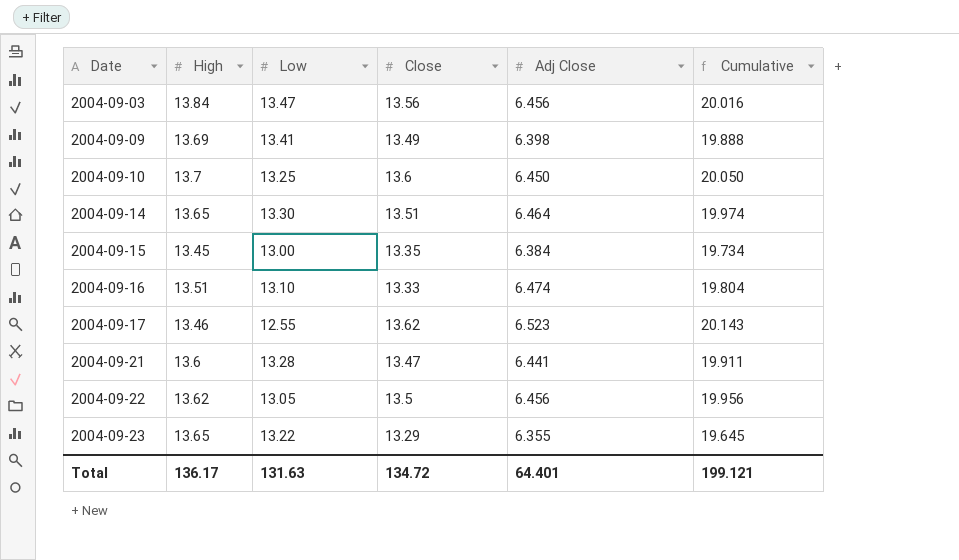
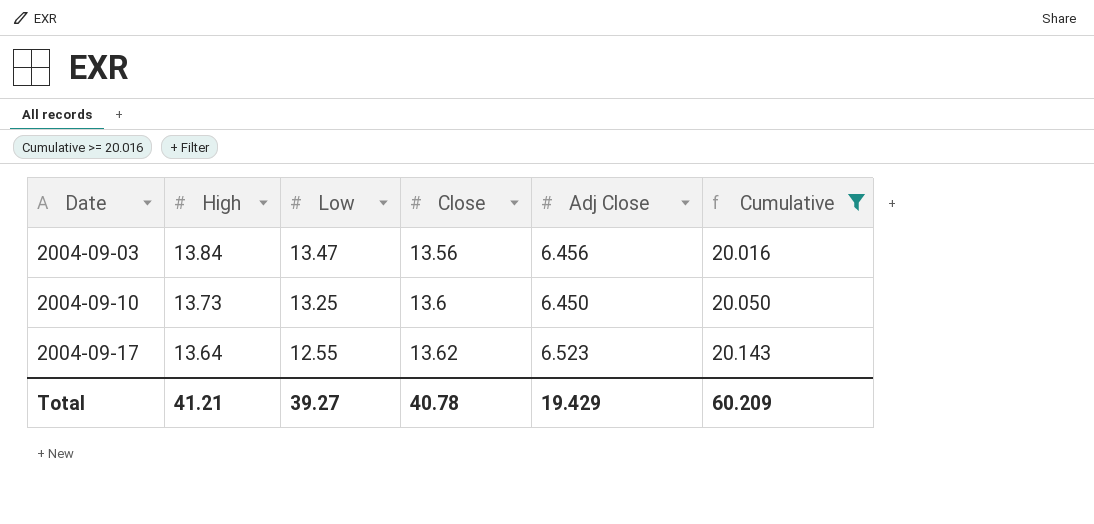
filter: none -> Cumulative >= 20.016
2004-09-10 | High: 13.7 -> 13.73
2004-09-17 | High: 13.46 -> 13.64
Total | High: 136.17 -> 41.21
Total | Low: 131.63 -> 39.27
Total | Close: 134.72 -> 40.78
Total | Adj Close: 64.401 -> 19.429
Total | Cumulative: 199.121 -> 60.209

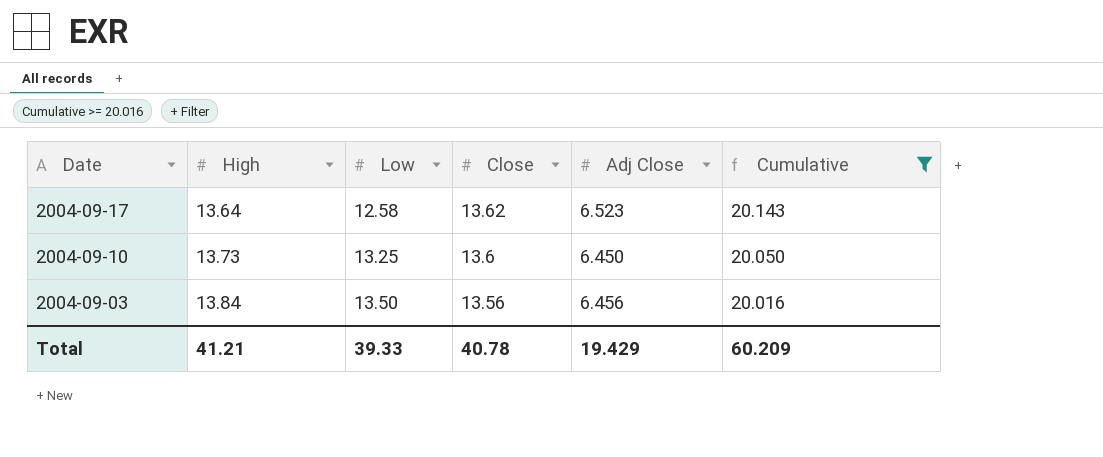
row order: Date ascending -> Date descending
2004-09-17 | Low: 12.55 -> 12.58
2004-09-03 | Low: 13.47 -> 13.50
Total | Low: 39.27 -> 39.33

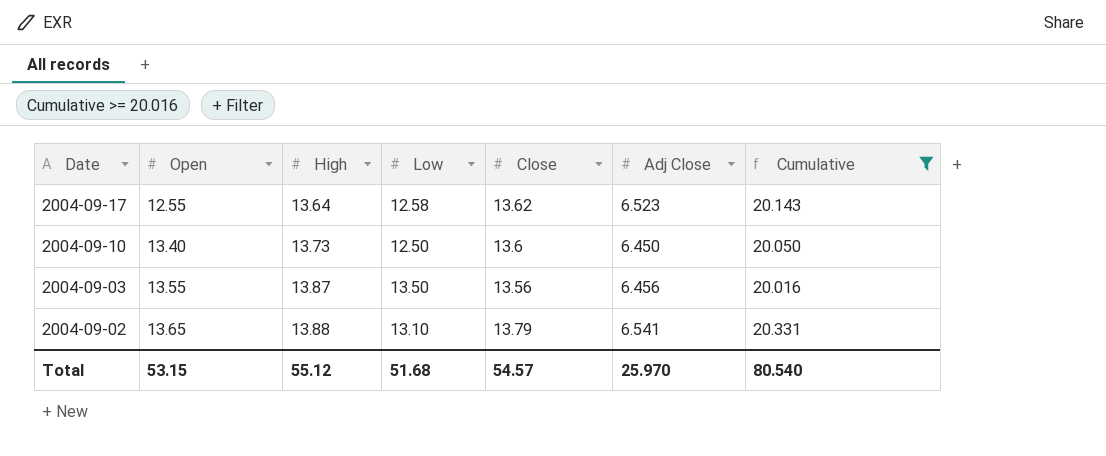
column Open | position: none -> 2
2004-09-10 | Low: 13.25 -> 12.50
2004-09-03 | High: 13.84 -> 13.87
row 2004-09-02: none -> 13.65 | 13.88 | 13.10 | 13.79 | 6.541 | 20.331
Total | High: 41.21 -> 55.12
Total | Low: 39.33 -> 51.68
Total | Close: 40.78 -> 54.57
Total | Adj Close: 19.429 -> 25.970
Total | Cumulative: 60.209 -> 80.540

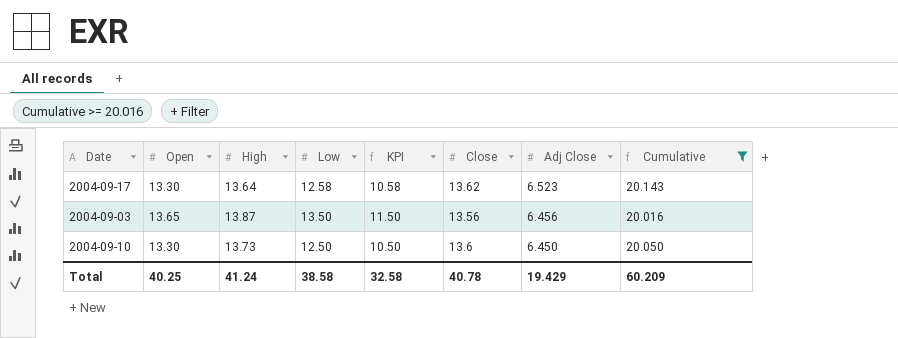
row order: Date descending -> Adj Close descending
column KPI | formula: none -> [Low] - 2
row 2004-09-02: 13.65 | 13.88 | 13.10 | 13.79 | 6.541 | 20.331 -> none
2004-09-17 | Open: 12.55 -> 13.30
2004-09-03 | Open: 13.55 -> 13.65
2004-09-10 | Open: 13.40 -> 13.30
Total | Open: 53.15 -> 40.25
Total | High: 55.12 -> 41.24
Total | Low: 51.68 -> 38.58
Total | Close: 54.57 -> 40.78
Total | Adj Close: 25.970 -> 19.429
Total | Cumulative: 80.540 -> 60.209

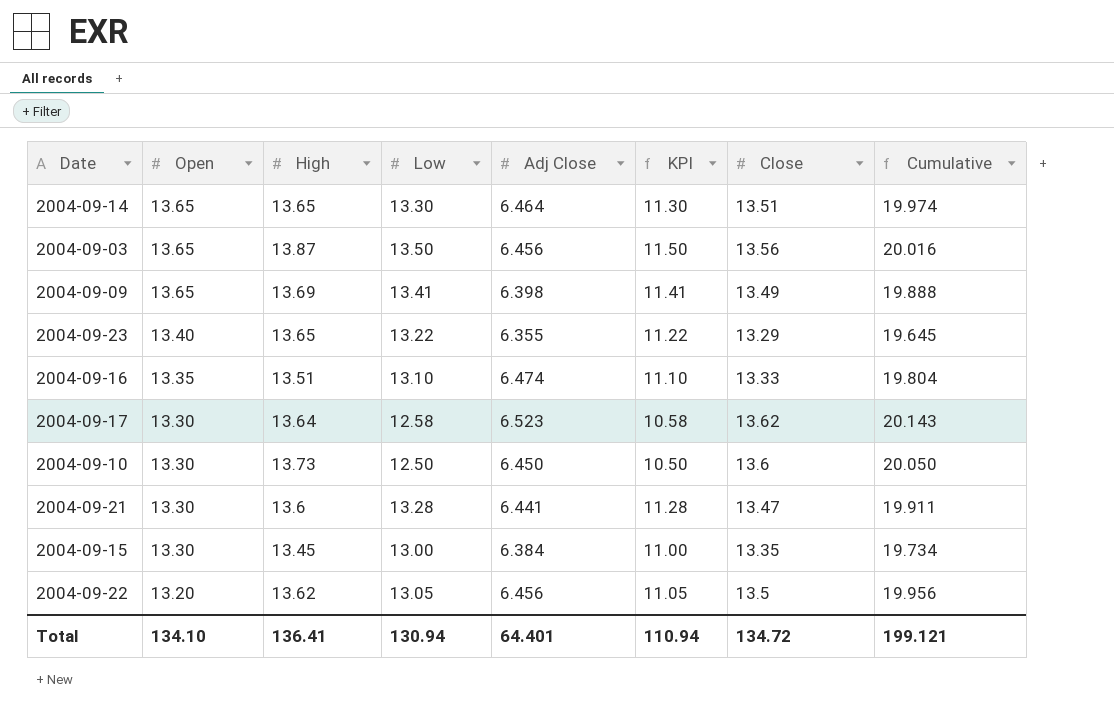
filter: Cumulative >= 20.016 -> none
row order: Adj Close descending -> Open descending
column Adj Close | position: 7 -> 5
Total | Open: 40.25 -> 134.10
Total | High: 41.24 -> 136.41
Total | Low: 38.58 -> 130.94
Total | Adj Close: 19.429 -> 64.401
Total | KPI: 32.58 -> 110.94
Total | Close: 40.78 -> 134.72
Total | Cumulative: 60.209 -> 199.121

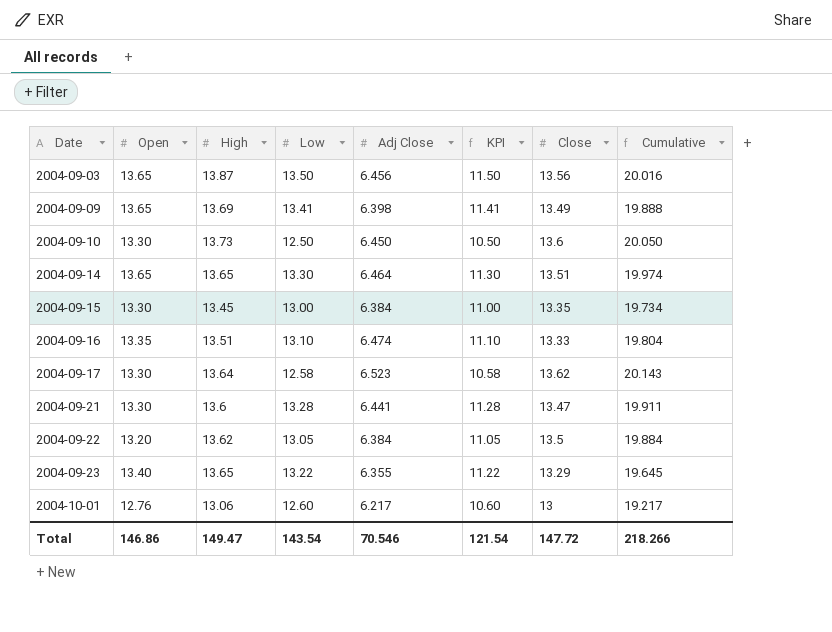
row order: Open descending -> Date ascending
2004-09-22 | Adj Close: 6.456 -> 6.384
2004-09-22 | Cumulative: 19.956 -> 19.884
row 2004-10-01: none -> 12.76 | 13.06 | 12.60 | 6.217 | 10.60 | 13 | 19.217
Total | Open: 134.10 -> 146.86
Total | High: 136.41 -> 149.47
Total | Low: 130.94 -> 143.54
Total | Adj Close: 64.401 -> 70.546
Total | KPI: 110.94 -> 121.54
Total | Close: 134.72 -> 147.72
Total | Cumulative: 199.121 -> 218.266

